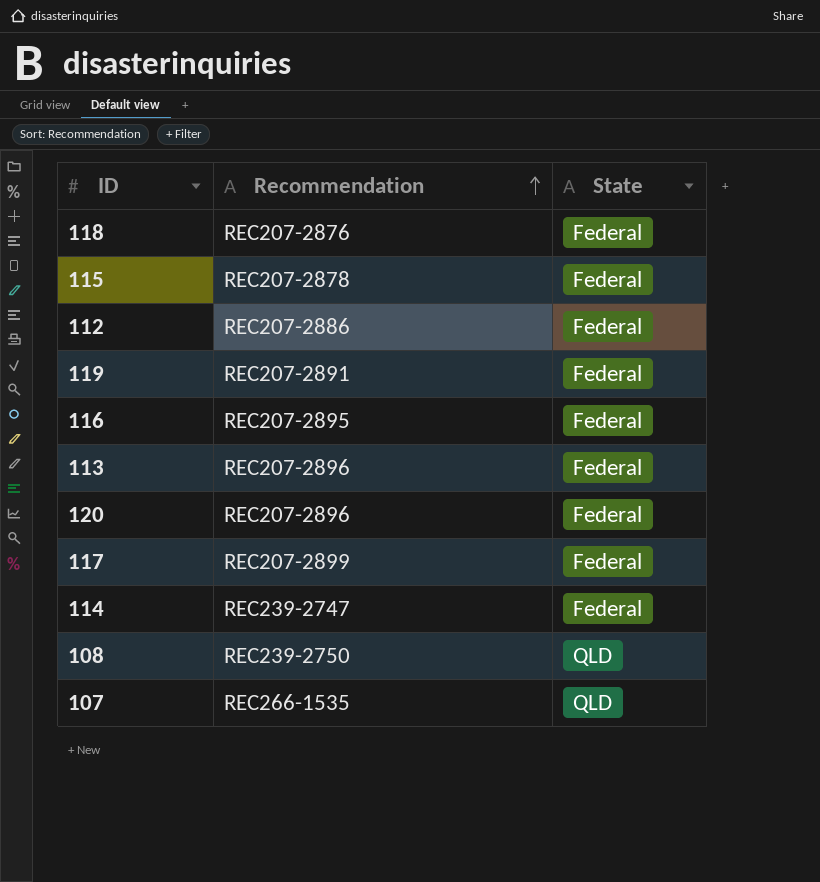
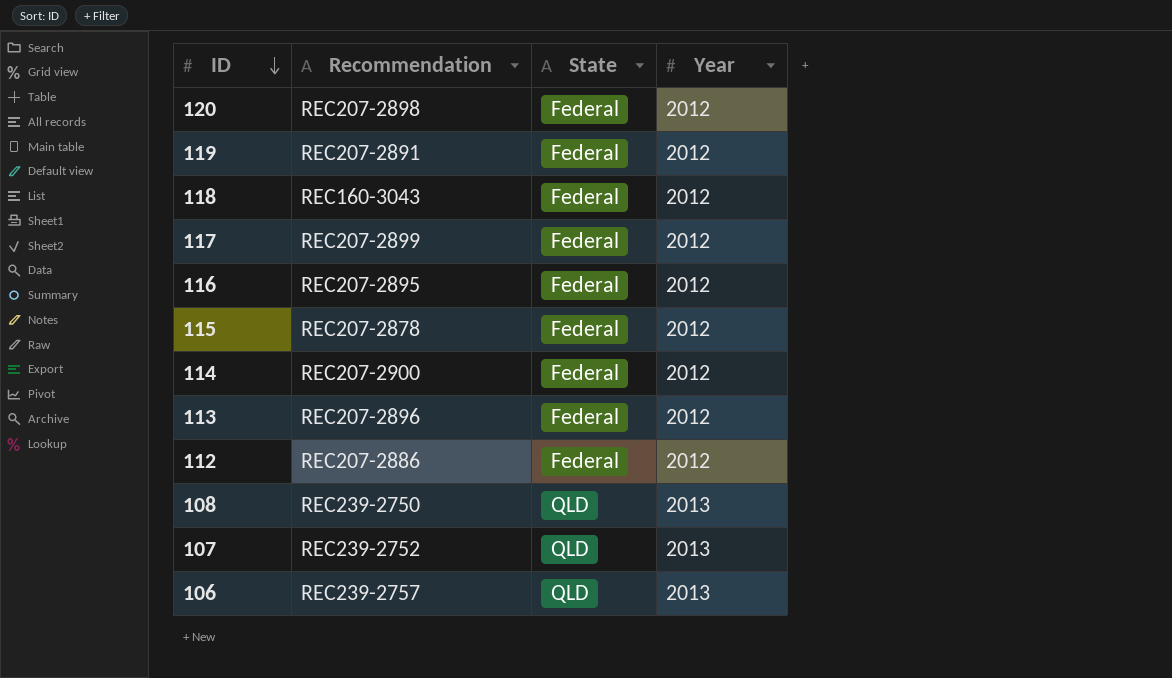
row order: Recommendation ascending -> ID descending
column Year | position: none -> 4
120 | Recommendation: REC207-2896 -> REC207-2898
118 | Recommendation: REC207-2876 -> REC160-3043
114 | Recommendation: REC239-2747 -> REC207-2900
107 | Recommendation: REC266-1535 -> REC239-2752
row 106: none -> REC239-2757 | QLD | 2013

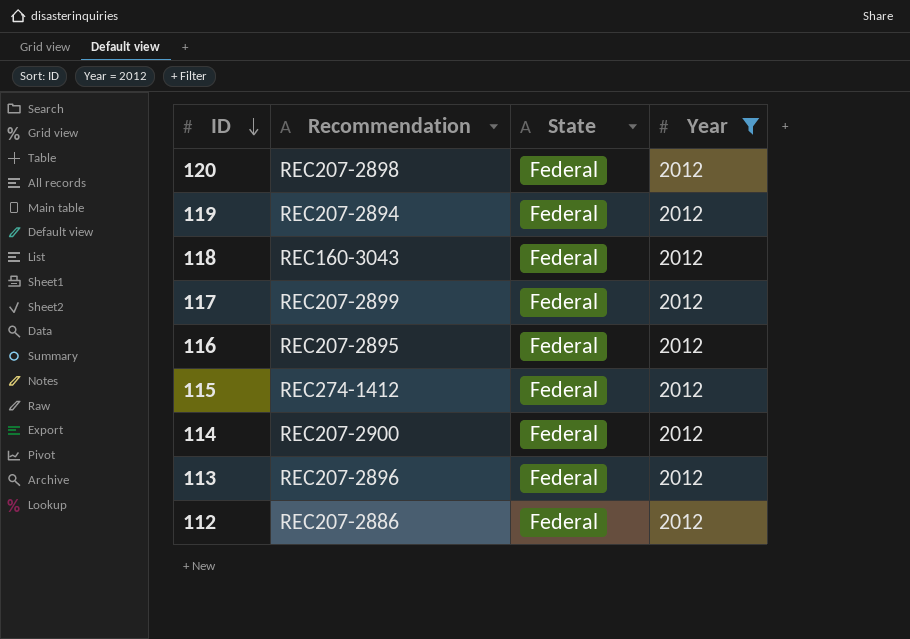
filter: none -> Year = 2012
119 | Recommendation: REC207-2891 -> REC207-2894
115 | Recommendation: REC207-2878 -> REC274-1412

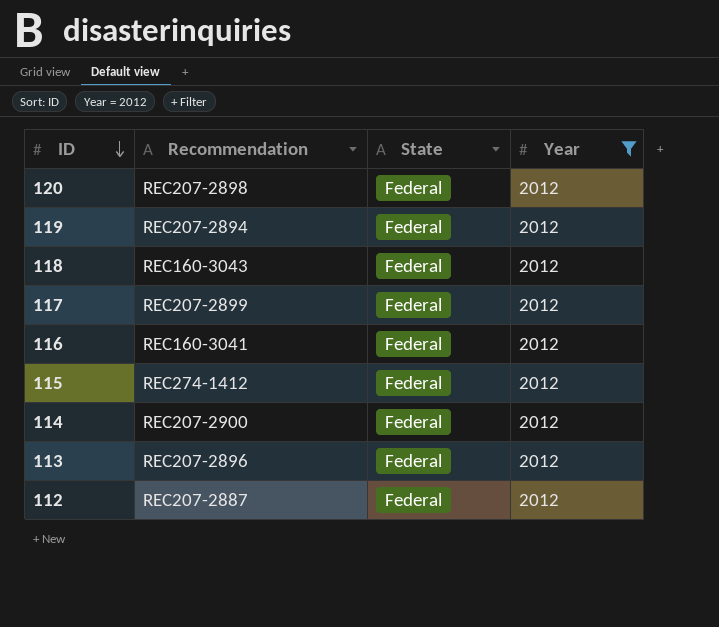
116 | Recommendation: REC207-2895 -> REC160-3041
112 | Recommendation: REC207-2886 -> REC207-2887

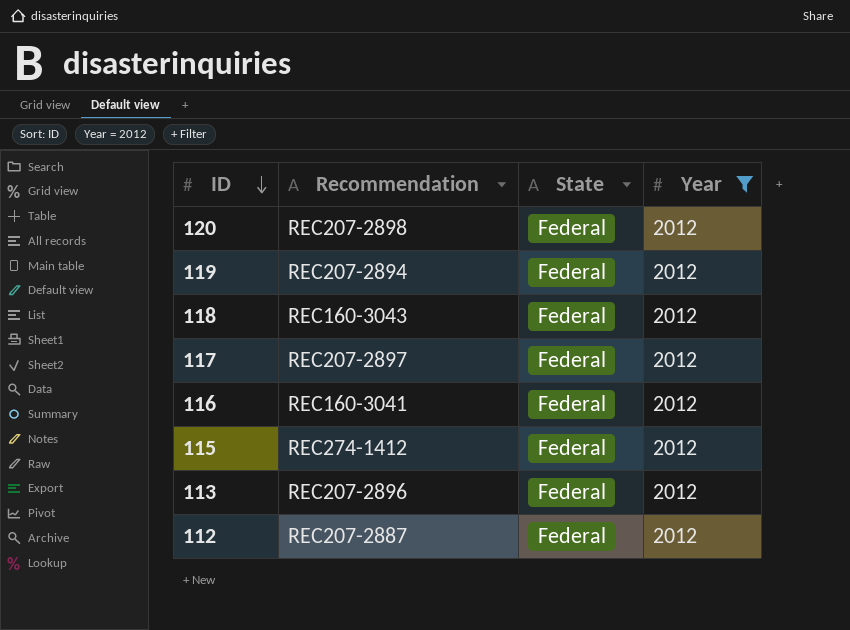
row 114: REC207-2900 | Federal | 2012 -> none
117 | Recommendation: REC207-2899 -> REC207-2897

